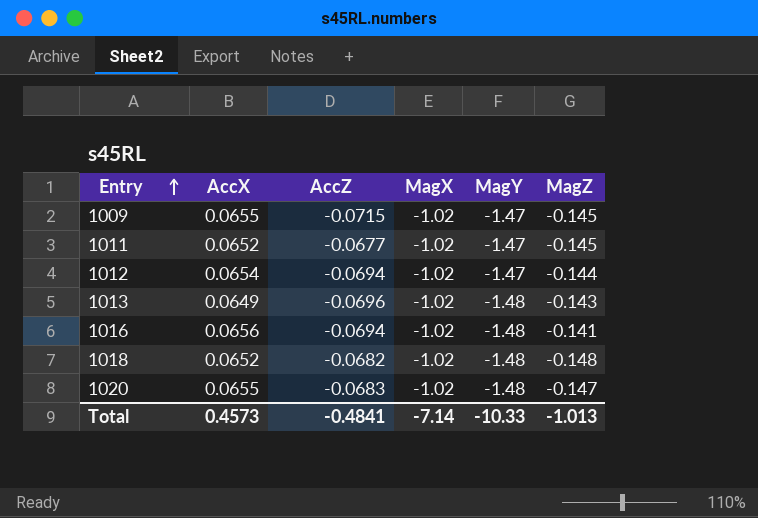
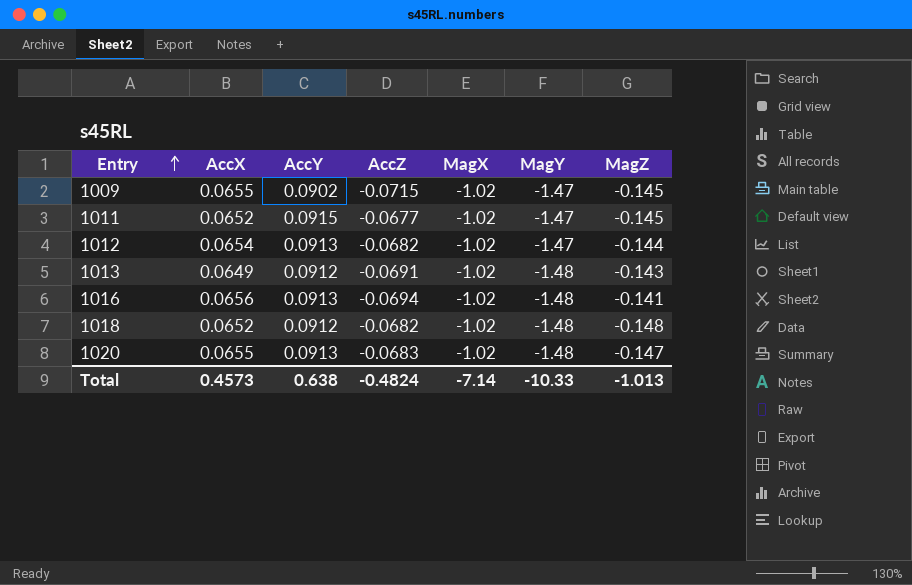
column AccY | position: none -> 3
1012 | AccZ: -0.0694 -> -0.0682
1013 | AccZ: -0.0696 -> -0.0691
Total | AccZ: -0.4841 -> -0.4824

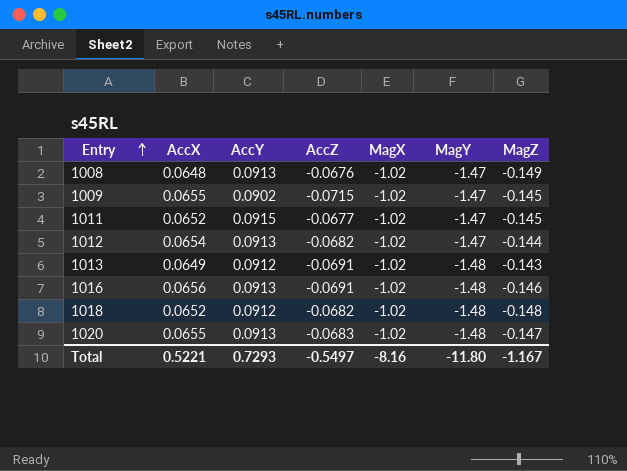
row 1008: none -> 0.0648 | 0.0913 | -0.0676 | -1.02 | -1.47 | -0.149
1016 | AccZ: -0.0694 -> -0.0691
1016 | MagZ: -0.141 -> -0.146
Total | AccX: 0.4573 -> 0.5221
Total | AccY: 0.638 -> 0.7293
Total | AccZ: -0.4824 -> -0.5497
Total | MagX: -7.14 -> -8.16
Total | MagY: -10.33 -> -11.80
Total | MagZ: -1.013 -> -1.167

